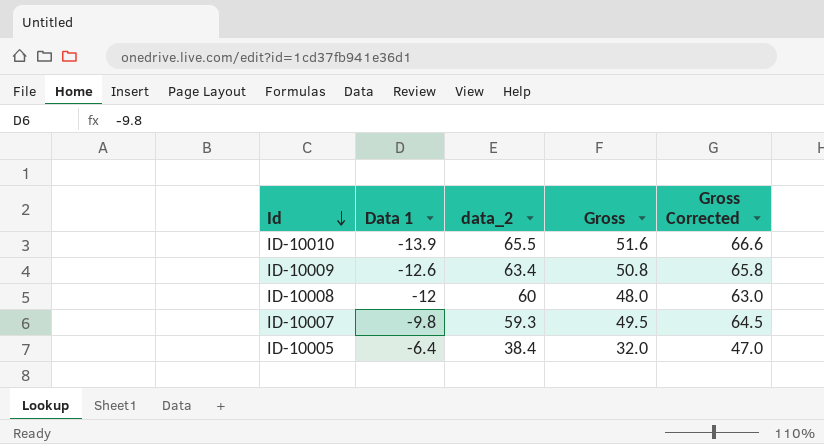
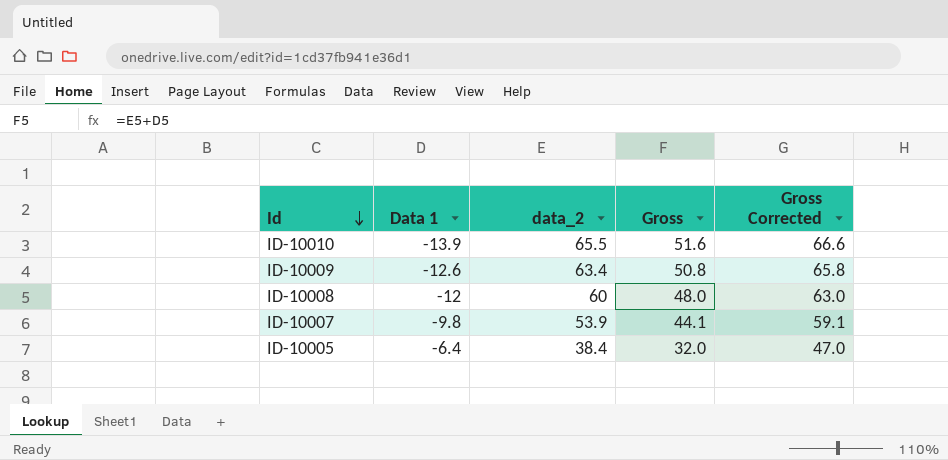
ID-10007 | data_2: 59.3 -> 53.9
ID-10007 | Gross: 49.5 -> 44.1
ID-10007 | Gross Corrected: 64.5 -> 59.1

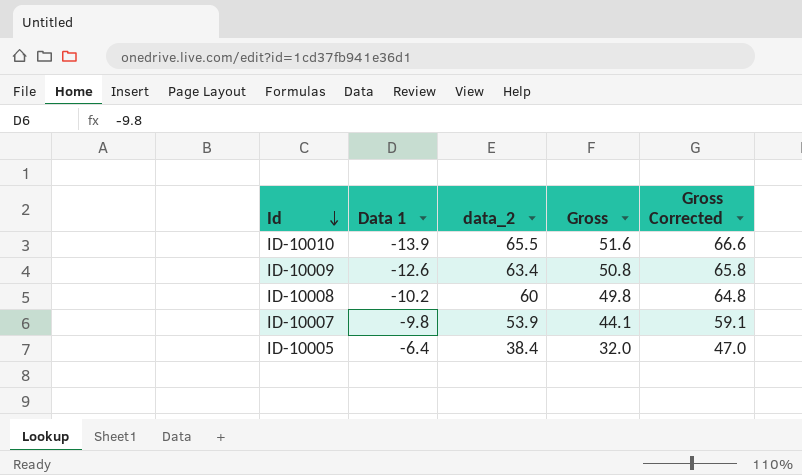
ID-10008 | Data 1: -12 -> -10.2
ID-10008 | Gross: 48.0 -> 49.8
ID-10008 | Gross Corrected: 63.0 -> 64.8

